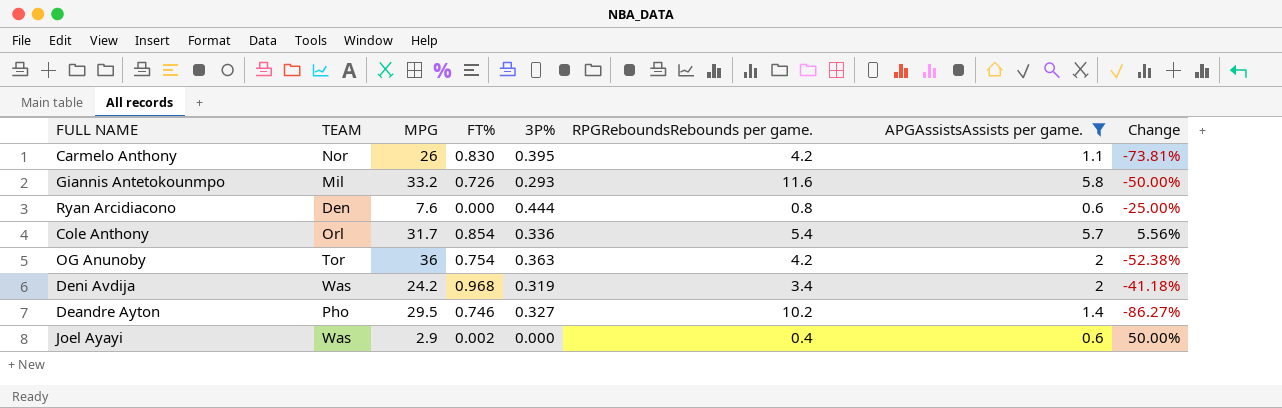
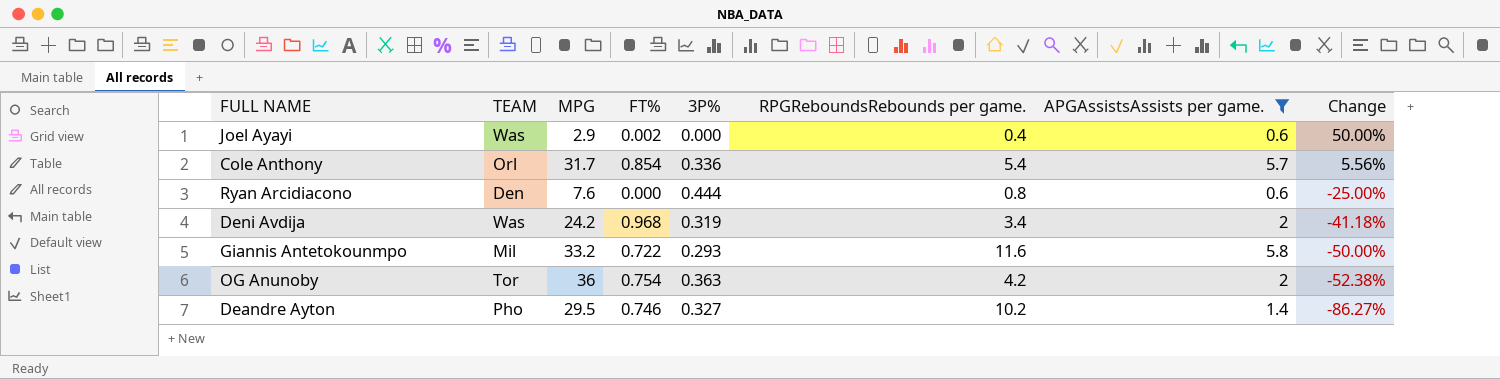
row order: none -> Change descending
row Carmelo Anthony: Nor | 26 | 0.830 | 0.395 | 4.2 | 1.1 | -73.81% -> none
Giannis Antetokounmpo | FT%: 0.726 -> 0.722

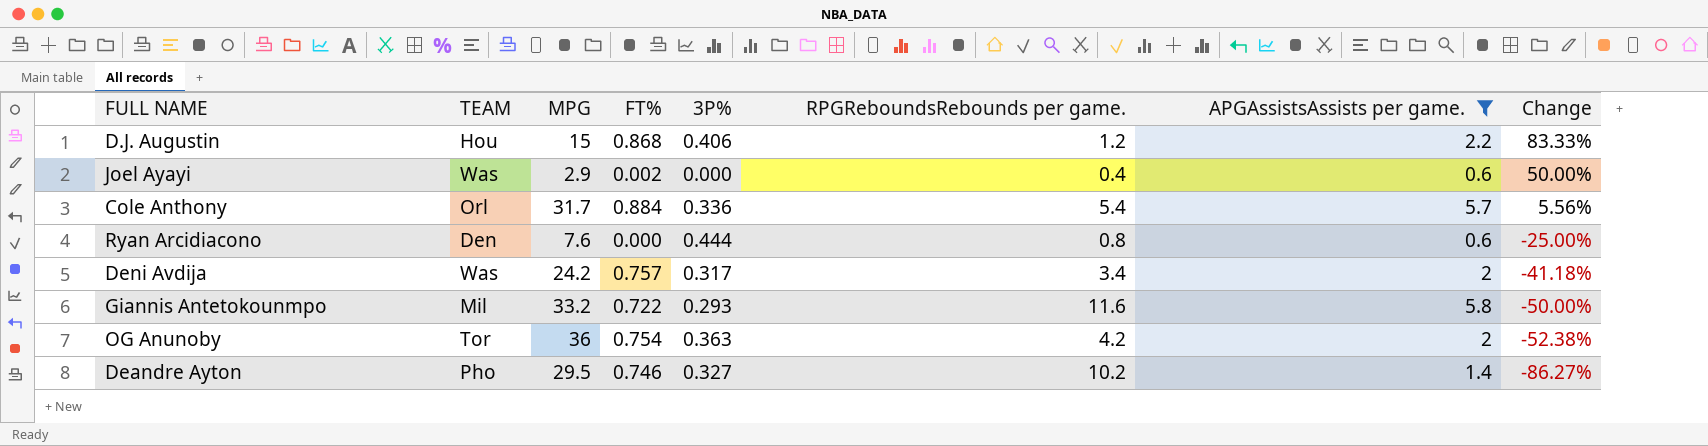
row D.J. Augustin: none -> Hou | 15 | 0.868 | 0.406 | 1.2 | 2.2 | 83.33%
Cole Anthony | FT%: 0.854 -> 0.884
Deni Avdija | FT%: 0.968 -> 0.757
Deni Avdija | 3P%: 0.319 -> 0.317

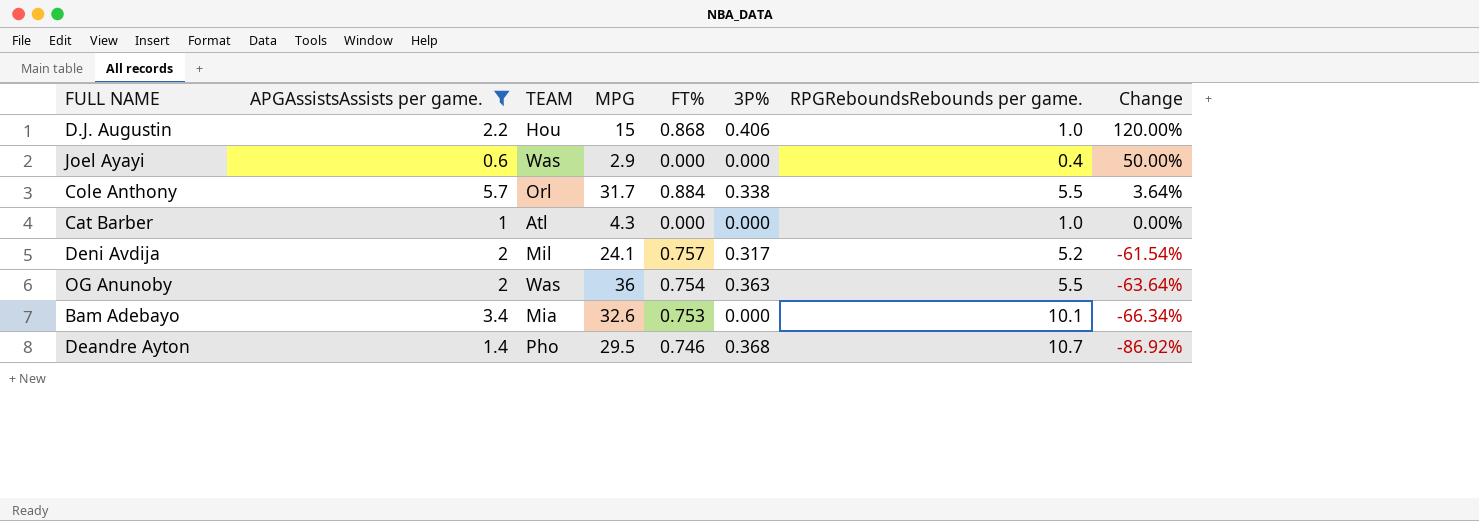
column APGAssistsAssists per game. | position: 7 -> 2
row Ryan Arcidiacono: Den | 7.6 | 0.000 | 0.444 | 0.8 | 0.6 | -25.00% -> none
row Giannis Antetokounmpo: Mil | 33.2 | 0.722 | 0.293 | 11.6 | 5.8 | -50.00% -> none
D.J. Augustin | RPGReboundsRebounds per game.: 1.2 -> 1.0
D.J. Augustin | Change: 83.33% -> 120.00%
Joel Ayayi | FT%: 0.002 -> 0.000
Cole Anthony | 3P%: 0.336 -> 0.338
Cole Anthony | RPGReboundsRebounds per game.: 5.4 -> 5.5
Cole Anthony | Change: 5.56% -> 3.64%
row Cat Barber: none -> 1 | Atl | 4.3 | 0.000 | 0.000 | 1.0 | 0.00%
Deni Avdija | TEAM: Was -> Mil
Deni Avdija | MPG: 24.2 -> 24.1
Deni Avdija | RPGReboundsRebounds per game.: 3.4 -> 5.2
Deni Avdija | Change: -41.18% -> -61.54%
OG Anunoby | TEAM: Tor -> Was
OG Anunoby | RPGReboundsRebounds per game.: 4.2 -> 5.5
OG Anunoby | Change: -52.38% -> -63.64%
row Bam Adebayo: none -> 3.4 | Mia | 32.6 | 0.753 | 0.000 | 10.1 | -66.34%
Deandre Ayton | 3P%: 0.327 -> 0.368
Deandre Ayton | RPGReboundsRebounds per game.: 10.2 -> 10.7
Deandre Ayton | Change: -86.27% -> -86.92%

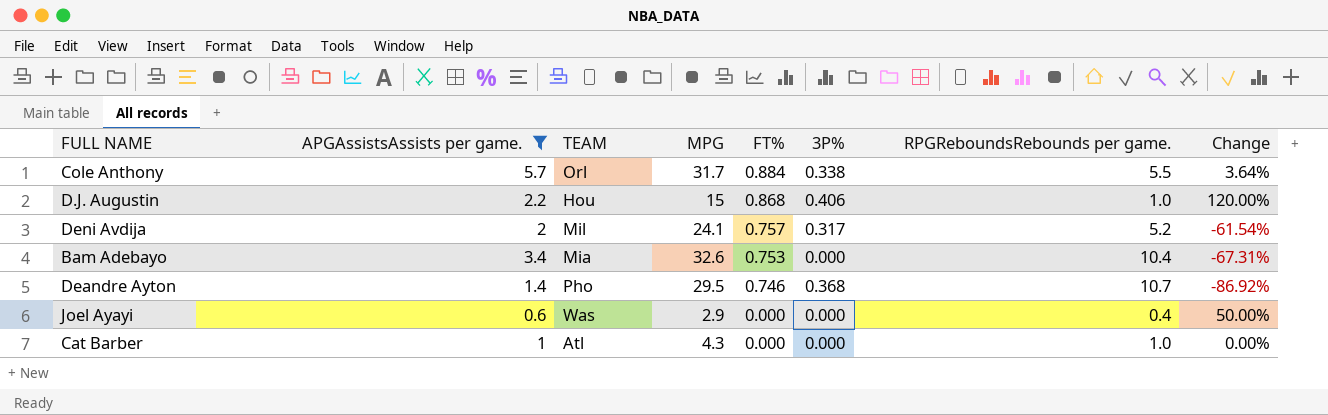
row order: Change descending -> FT% descending
row OG Anunoby: 2 | Was | 36 | 0.754 | 0.363 | 5.5 | -63.64% -> none
Bam Adebayo | RPGReboundsRebounds per game.: 10.1 -> 10.4
Bam Adebayo | Change: -66.34% -> -67.31%

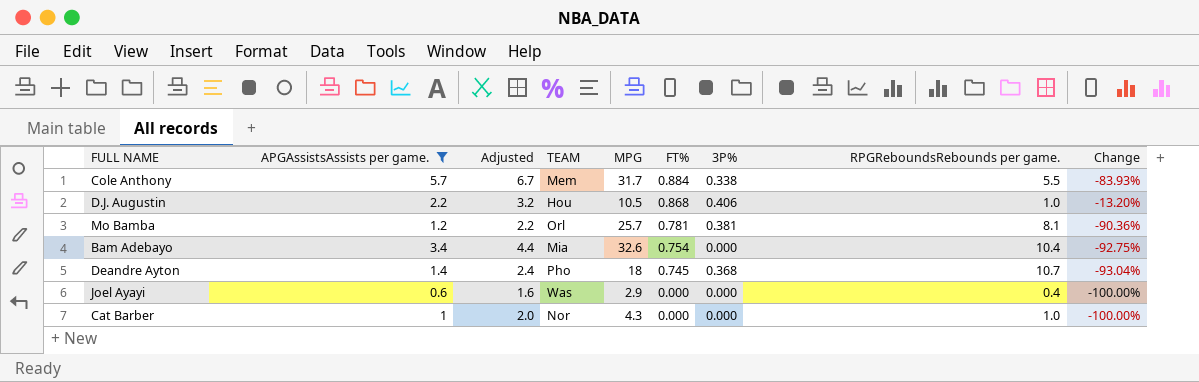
column Adjusted | formula: none -> [APGAssistsAssists per game.] + 1
column Change | formula: ([APGAssistsAssists per game.] - [RPGReboundsRebounds per game.]) / [RPGReboundsRebounds per game.] -> ([FT%] - [RPGReboundsRebounds per game.]) / [RPGReboundsRebounds per game.]
row Deni Avdija: 2 | Mil | 24.1 | 0.757 | 0.317 | 5.2 | -61.54% -> none
Cole Anthony | TEAM: Orl -> Mem
D.J. Augustin | MPG: 15 -> 10.5
row Mo Bamba: none -> 1.2 | 2.2 | Orl | 25.7 | 0.781 | 0.381 | 8.1 | -90.36%
Bam Adebayo | FT%: 0.753 -> 0.754
Deandre Ayton | MPG: 29.5 -> 18
Deandre Ayton | FT%: 0.746 -> 0.745
Cat Barber | TEAM: Atl -> Nor

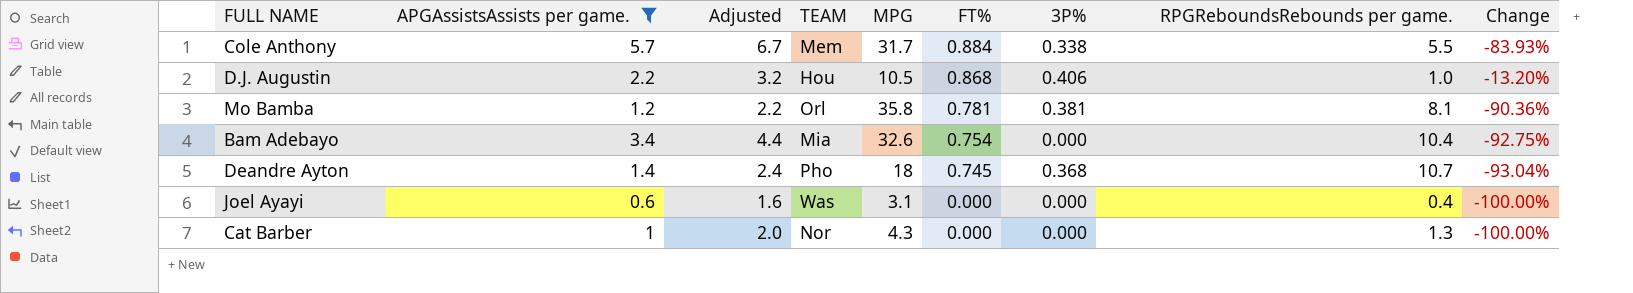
Mo Bamba | MPG: 25.7 -> 35.8
Joel Ayayi | MPG: 2.9 -> 3.1
Cat Barber | RPGReboundsRebounds per game.: 1.0 -> 1.3

